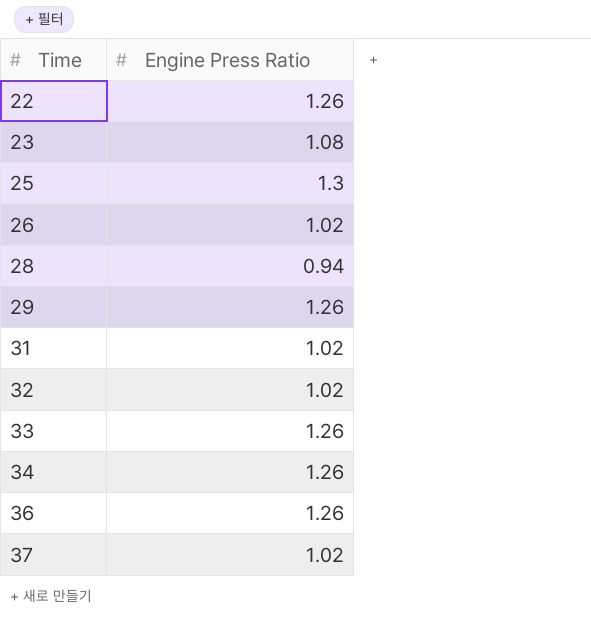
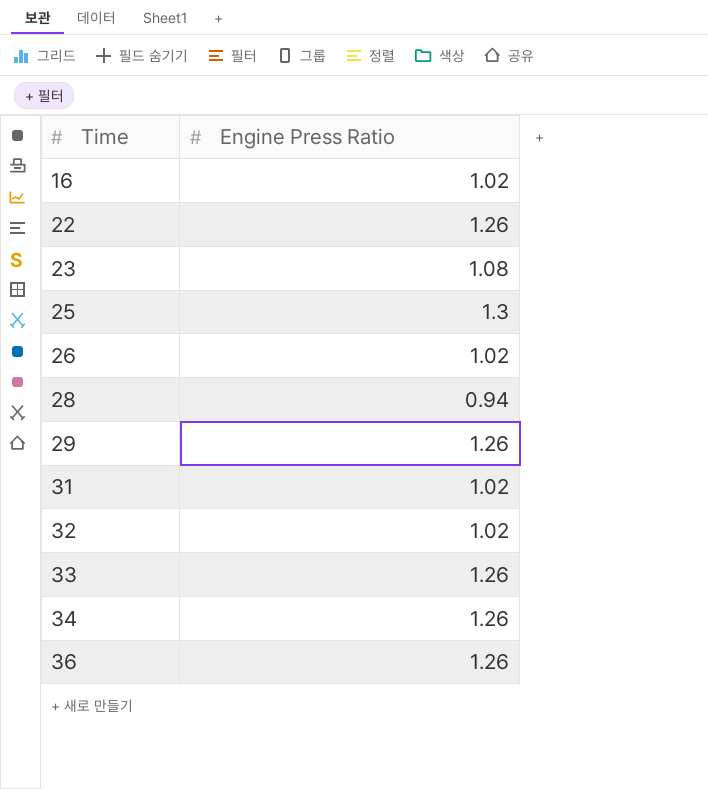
row 37: 1.02 -> none
row 16: none -> 1.02

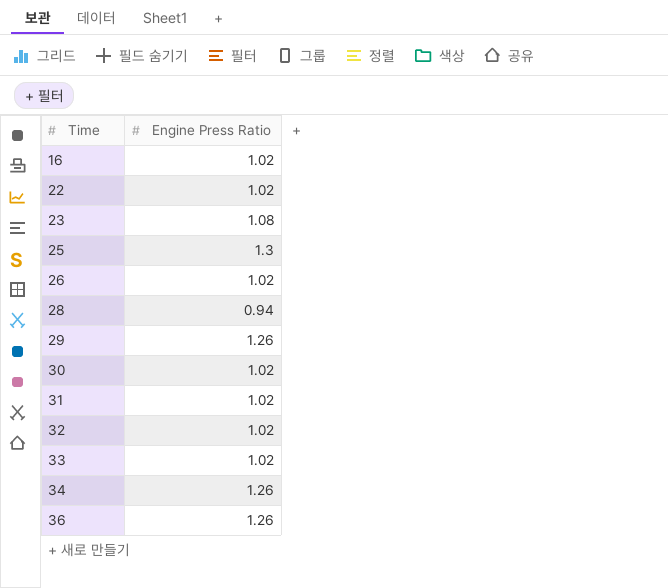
22 | Engine Press Ratio: 1.26 -> 1.02
row 30: none -> 1.02
33 | Engine Press Ratio: 1.26 -> 1.02

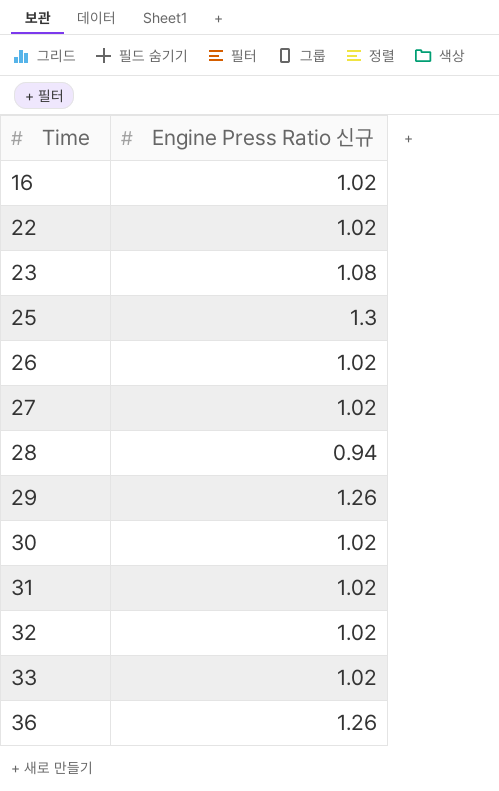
column name: Engine Press Ratio -> Engine Press Ratio 신규
row 34: 1.26 -> none
row 27: none -> 1.02

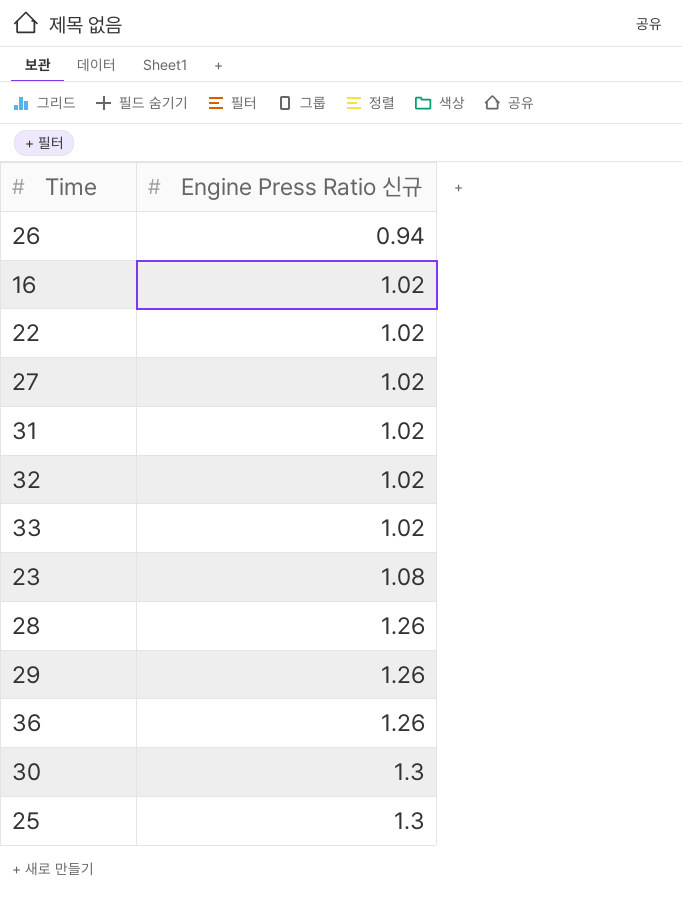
row order: Time ascending -> Engine Press Ratio 신규 ascending
26 | Engine Press Ratio 신규: 1.02 -> 0.94
28 | Engine Press Ratio 신규: 0.94 -> 1.26
30 | Engine Press Ratio 신규: 1.02 -> 1.3

